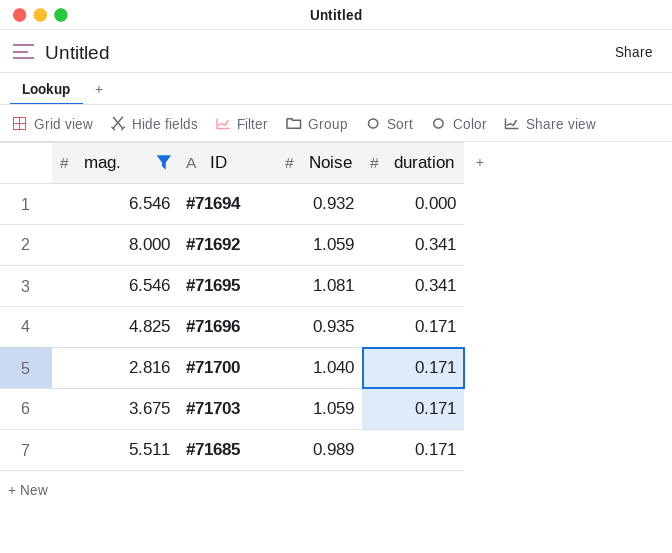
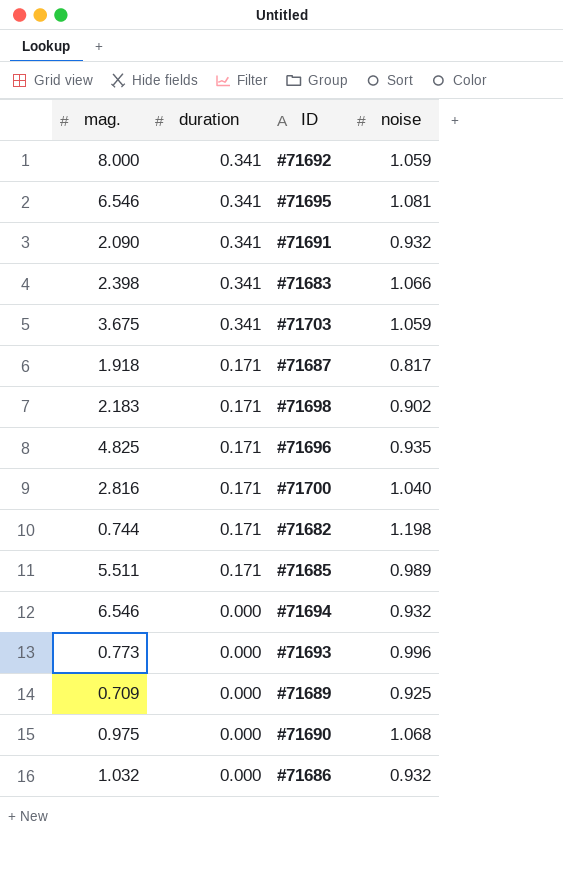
filter: mag. >= 2.816 -> none
row order: none -> duration descending
column duration | position: 4 -> 2
column name: Noise -> noise
#71703 | duration: 0.171 -> 0.341

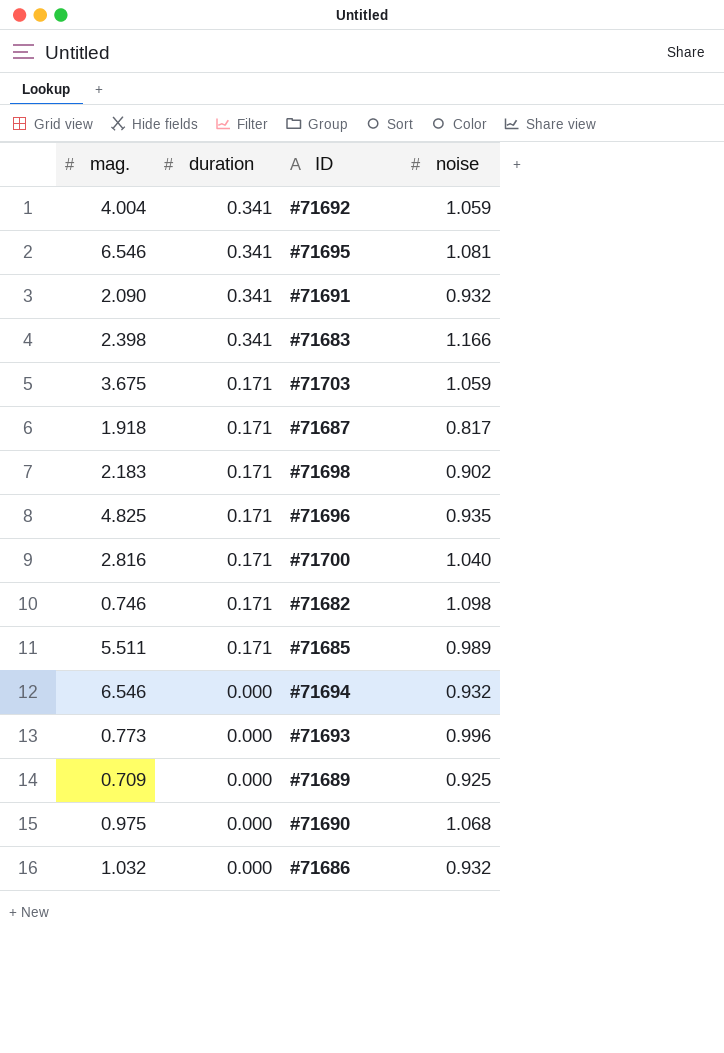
#71692 | mag.: 8.000 -> 4.004
#71683 | noise: 1.066 -> 1.166
#71703 | duration: 0.341 -> 0.171
#71682 | mag.: 0.744 -> 0.746
#71682 | noise: 1.198 -> 1.098

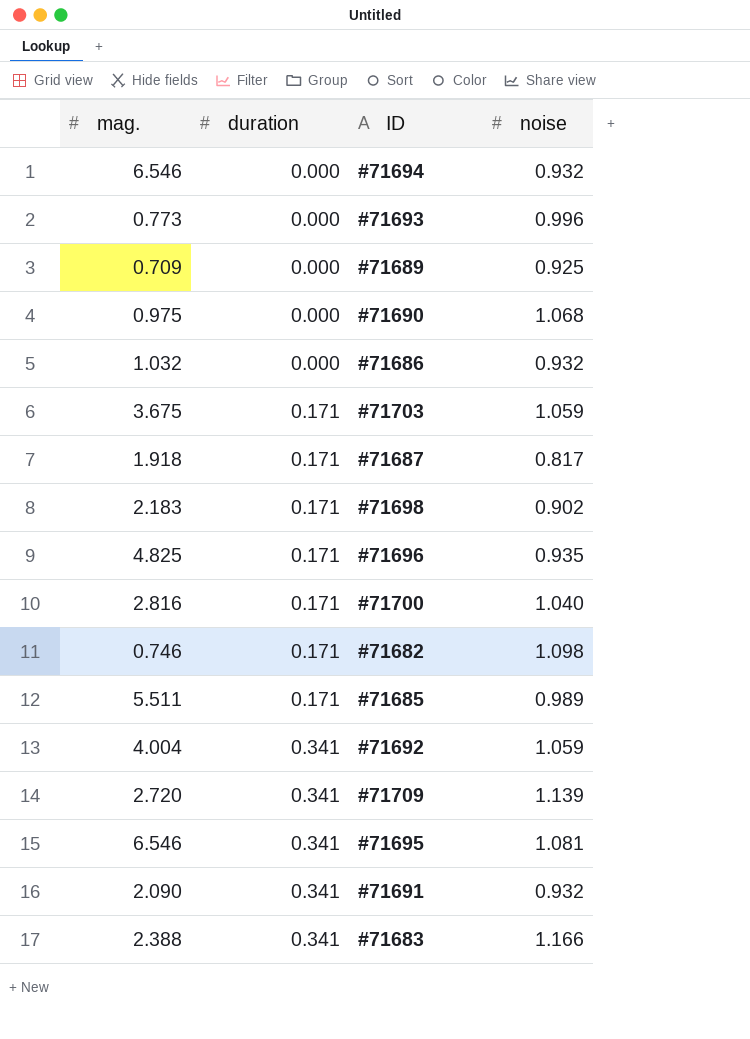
row order: duration descending -> duration ascending
row #71709: none -> 2.720 | 0.341 | 1.139
#71683 | mag.: 2.398 -> 2.388

